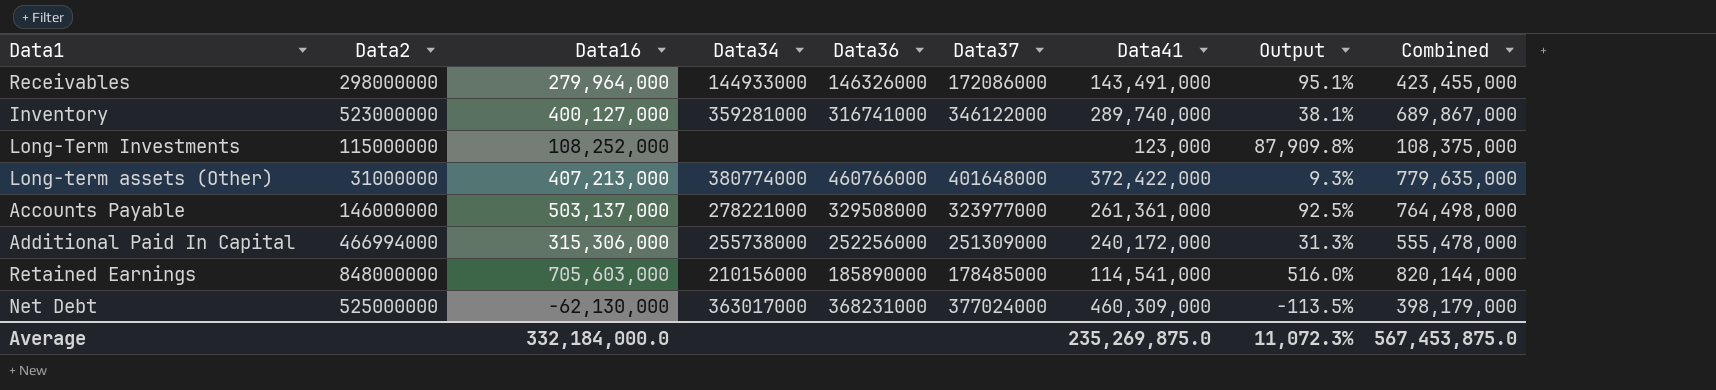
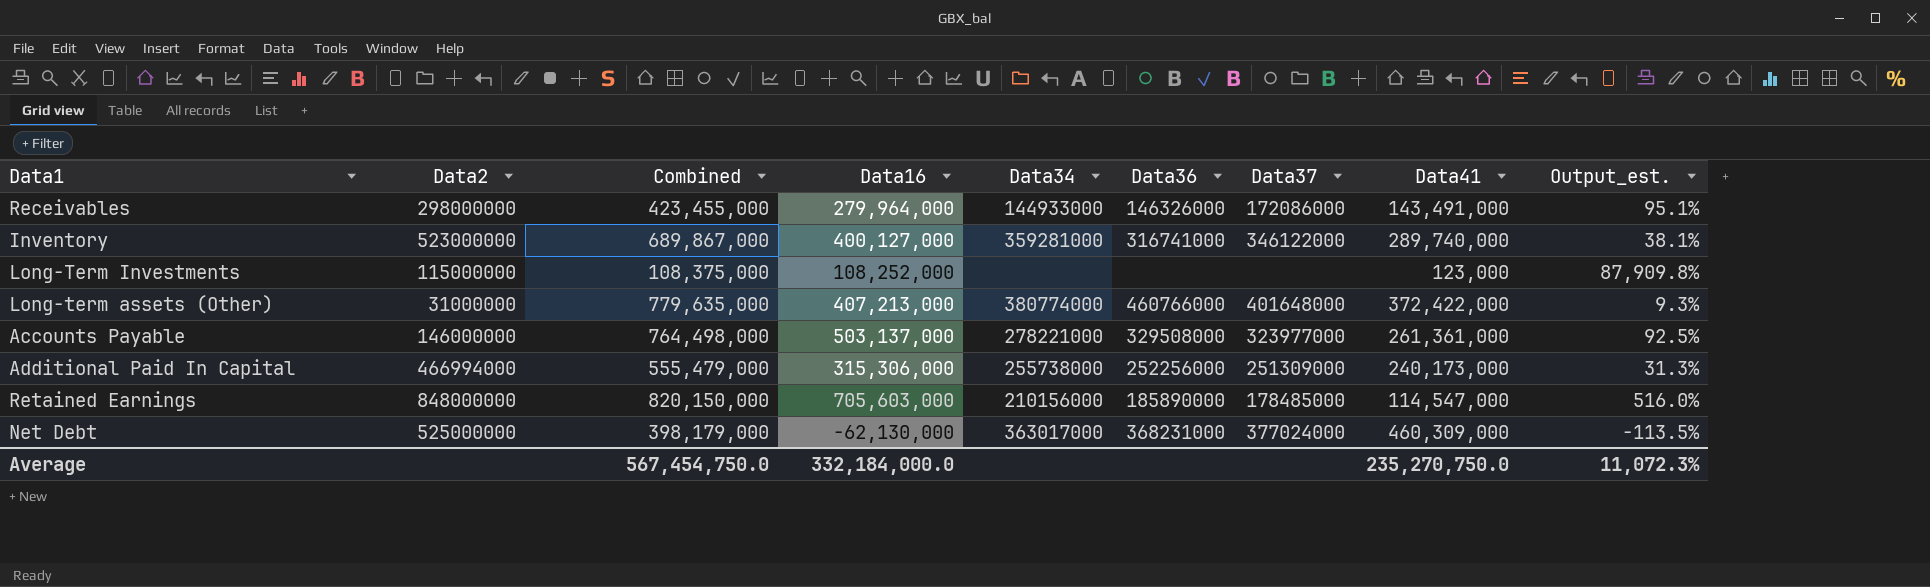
column Combined | position: 9 -> 3
column name: Output -> Output_est.
Additional Paid In Capital | Combined: 555,478,000 -> 555,479,000
Additional Paid In Capital | Data41: 240,172,000 -> 240,173,000
Retained Earnings | Combined: 820,144,000 -> 820,150,000
Retained Earnings | Data41: 114,541,000 -> 114,547,000
Average | Combined: 567,453,875.0 -> 567,454,750.0
Average | Data41: 235,269,875.0 -> 235,270,750.0

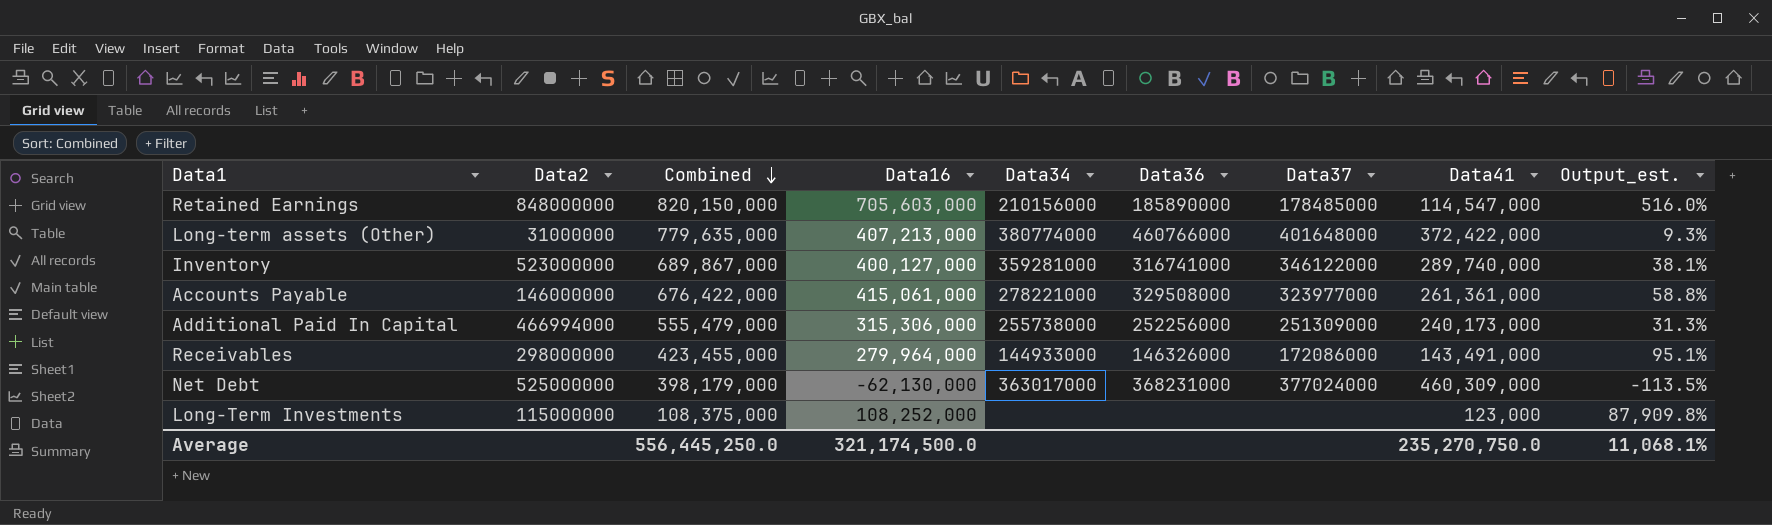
row order: none -> Combined descending
Accounts Payable | Combined: 764,498,000 -> 676,422,000
Accounts Payable | Data16: 503,137,000 -> 415,061,000
Accounts Payable | Output_est.: 92.5% -> 58.8%
Average | Combined: 567,454,750.0 -> 556,445,250.0
Average | Data16: 332,184,000.0 -> 321,174,500.0
Average | Output_est.: 11,072.3% -> 11,068.1%

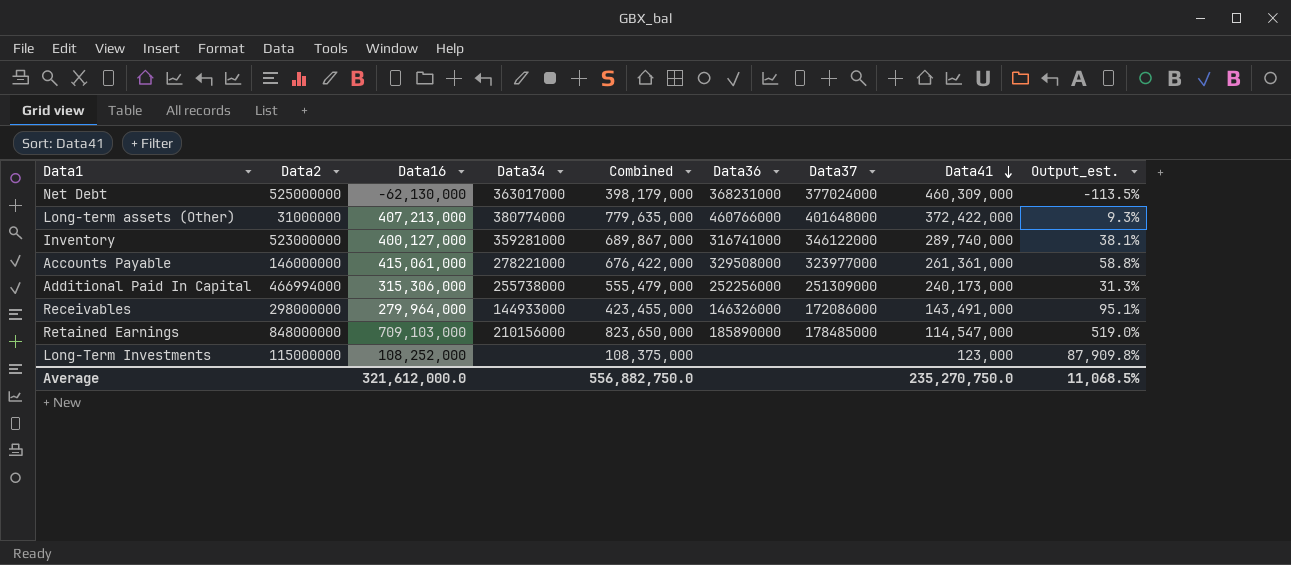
row order: Combined descending -> Data41 descending
column Combined | position: 3 -> 5
Retained Earnings | Data16: 705,603,000 -> 709,103,000
Retained Earnings | Combined: 820,150,000 -> 823,650,000
Retained Earnings | Output_est.: 516.0% -> 519.0%
Average | Data16: 321,174,500.0 -> 321,612,000.0
Average | Combined: 556,445,250.0 -> 556,882,750.0
Average | Output_est.: 11,068.1% -> 11,068.5%

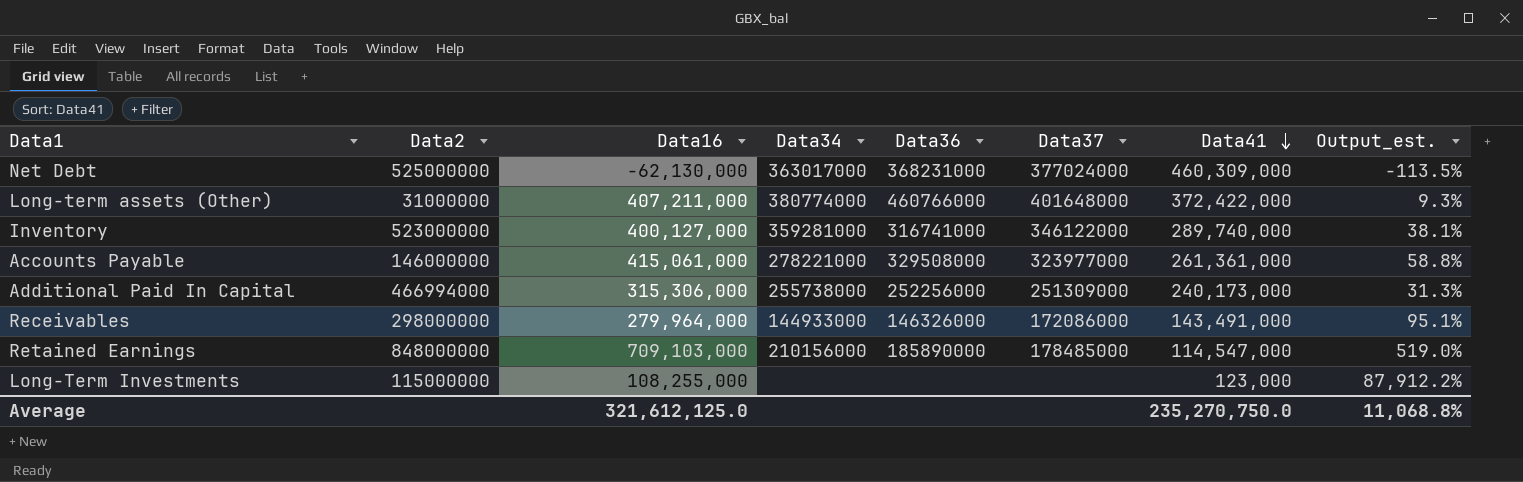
column Combined | formula: [Data16] + [Data41] -> none
Long-term assets (Other) | Data16: 407,213,000 -> 407,211,000
Long-Term Investments | Data16: 108,252,000 -> 108,255,000
Long-Term Investments | Output_est.: 87,909.8% -> 87,912.2%
Average | Data16: 321,612,000.0 -> 321,612,125.0
Average | Output_est.: 11,068.5% -> 11,068.8%

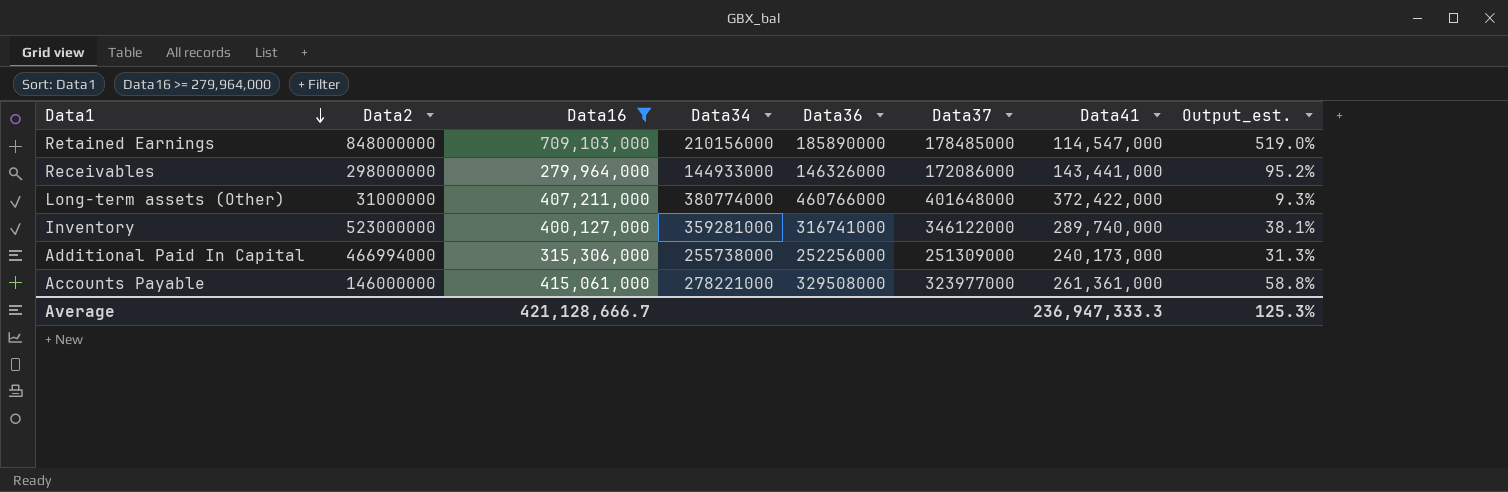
filter: none -> Data16 >= 279,964,000
row order: Data41 descending -> Data1 descending
Receivables | Data41: 143,491,000 -> 143,441,000
Receivables | Output_est.: 95.1% -> 95.2%
Average | Data16: 321,612,125.0 -> 421,128,666.7
Average | Data41: 235,270,750.0 -> 236,947,333.3
Average | Output_est.: 11,068.8% -> 125.3%

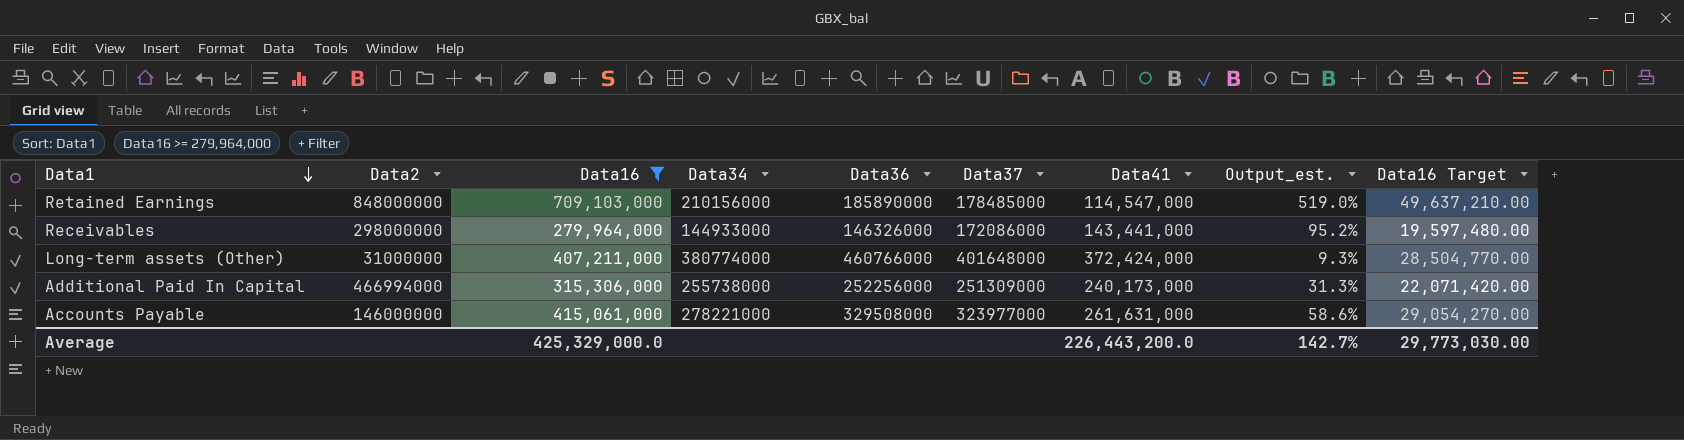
column Data16 Target | formula: none -> [Data16] * 0.07
row Inventory: 523000000 | 400,127,000 | 359281000 | 316741000 | 346122000 | 289,740,000 | 38.1% -> none
Long-term assets (Other) | Data41: 372,422,000 -> 372,424,000
Accounts Payable | Data41: 261,361,000 -> 261,631,000
Accounts Payable | Output_est.: 58.8% -> 58.6%
Average | Data16: 421,128,666.7 -> 425,329,000.0
Average | Data41: 236,947,333.3 -> 226,443,200.0
Average | Output_est.: 125.3% -> 142.7%

